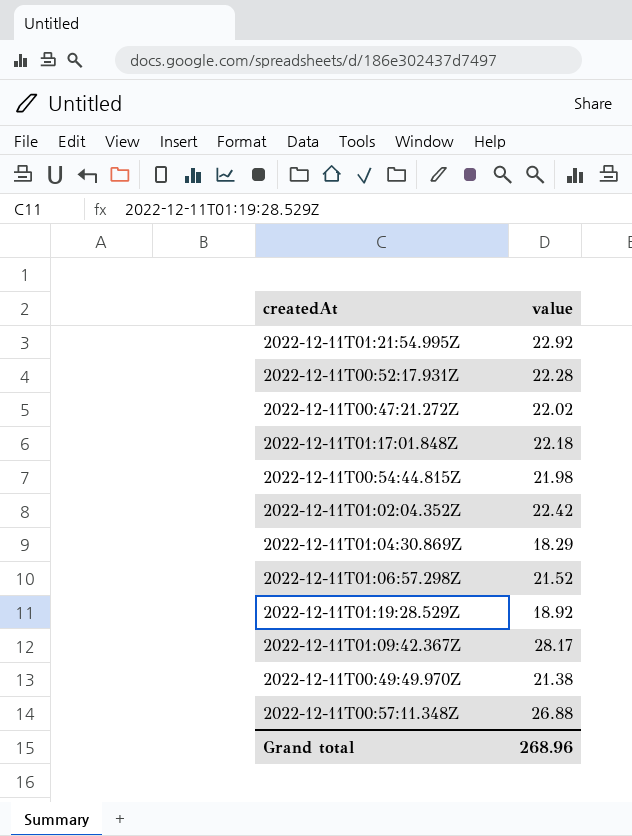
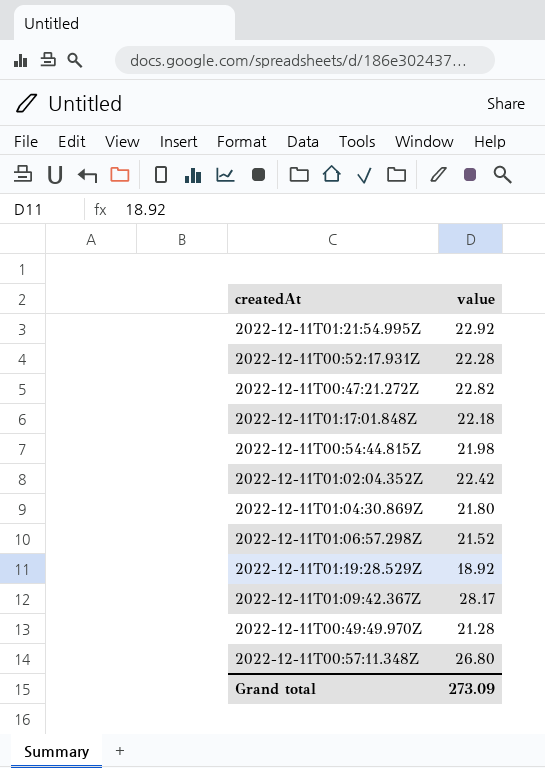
2022-12-11T00:47:21.272Z | value: 22.02 -> 22.82
2022-12-11T01:04:30.869Z | value: 18.29 -> 21.80
2022-12-11T00:49:49.970Z | value: 21.38 -> 21.28
2022-12-11T00:57:11.348Z | value: 26.88 -> 26.80
Grand total | value: 268.96 -> 273.09

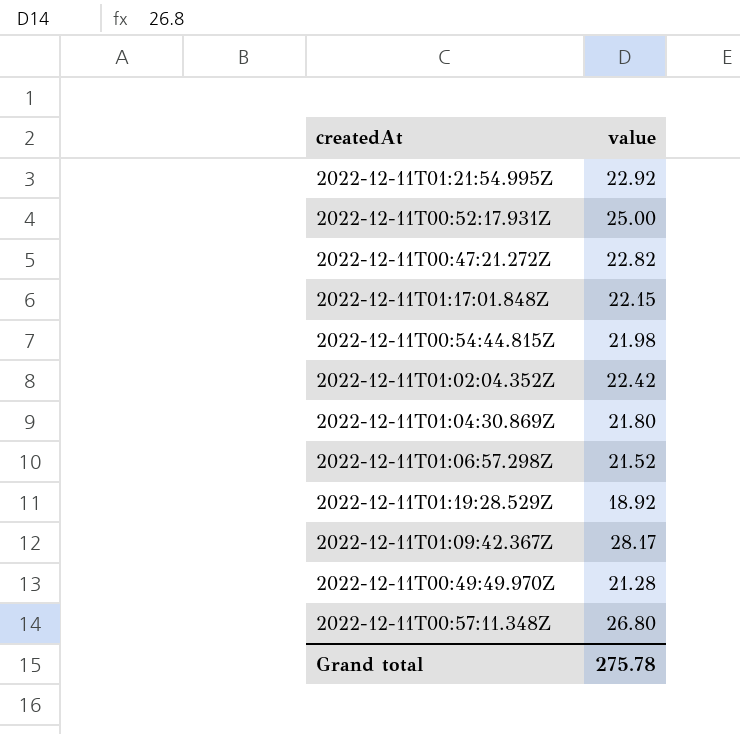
2022-12-11T00:52:17.931Z | value: 22.28 -> 25.00
2022-12-11T01:17:01.848Z | value: 22.18 -> 22.15
Grand total | value: 273.09 -> 275.78

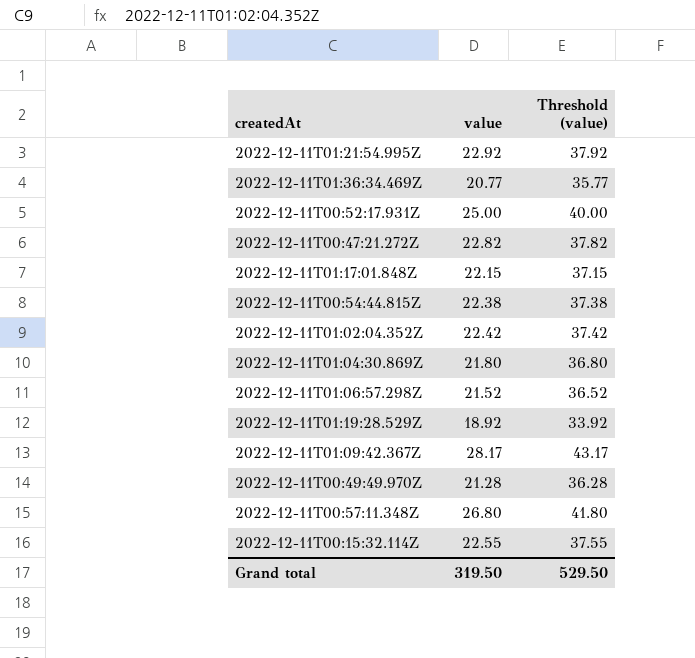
column Threshold (value) | formula: none -> [value] + 15
row 2022-12-11T01:36:34.469Z: none -> 20.77 | 35.77
2022-12-11T00:54:44.815Z | value: 21.98 -> 22.38
row 2022-12-11T00:15:32.114Z: none -> 22.55 | 37.55
Grand total | value: 275.78 -> 319.50

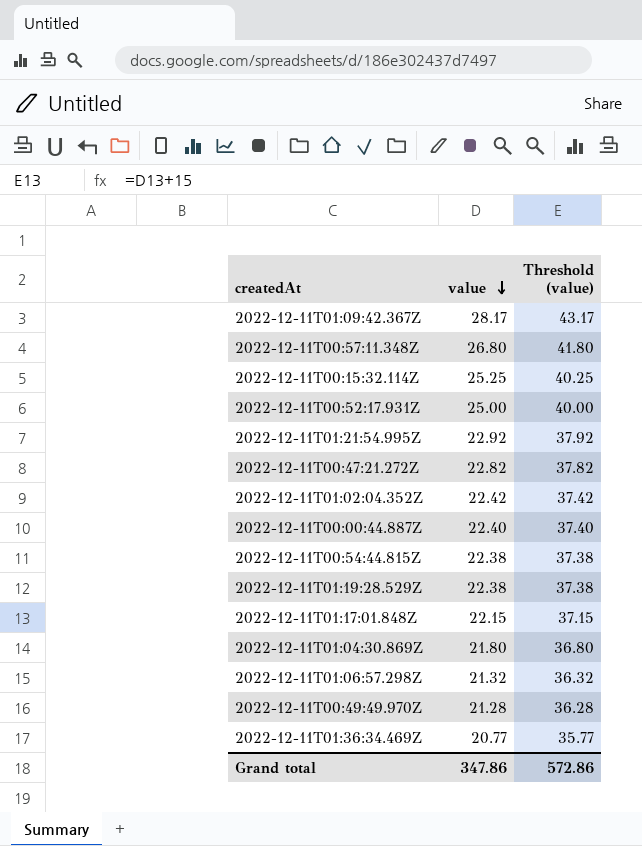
row order: none -> value descending
2022-12-11T00:15:32.114Z | value: 22.55 -> 25.25
2022-12-11T00:15:32.114Z | Threshold (value): 37.55 -> 40.25
row 2022-12-11T00:00:44.887Z: none -> 22.40 | 37.40
2022-12-11T01:19:28.529Z | value: 18.92 -> 22.38
2022-12-11T01:19:28.529Z | Threshold (value): 33.92 -> 37.38
2022-12-11T01:06:57.298Z | value: 21.52 -> 21.32
2022-12-11T01:06:57.298Z | Threshold (value): 36.52 -> 36.32
Grand total | value: 319.50 -> 347.86
Grand total | Threshold (value): 529.50 -> 572.86

